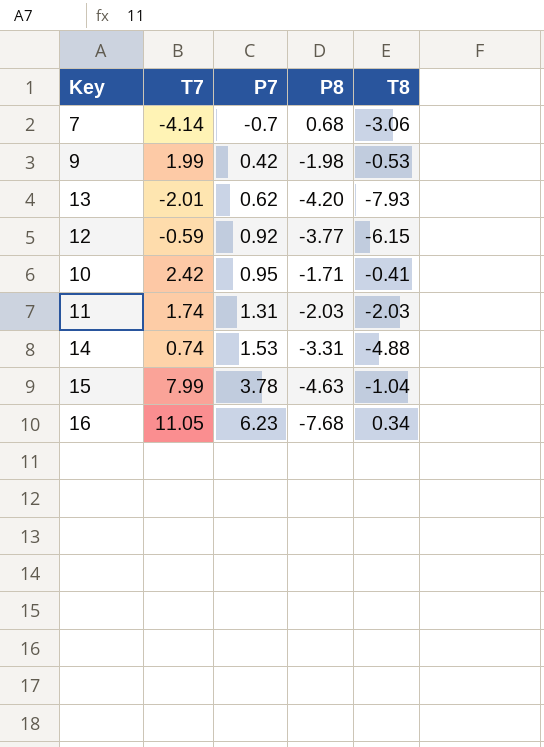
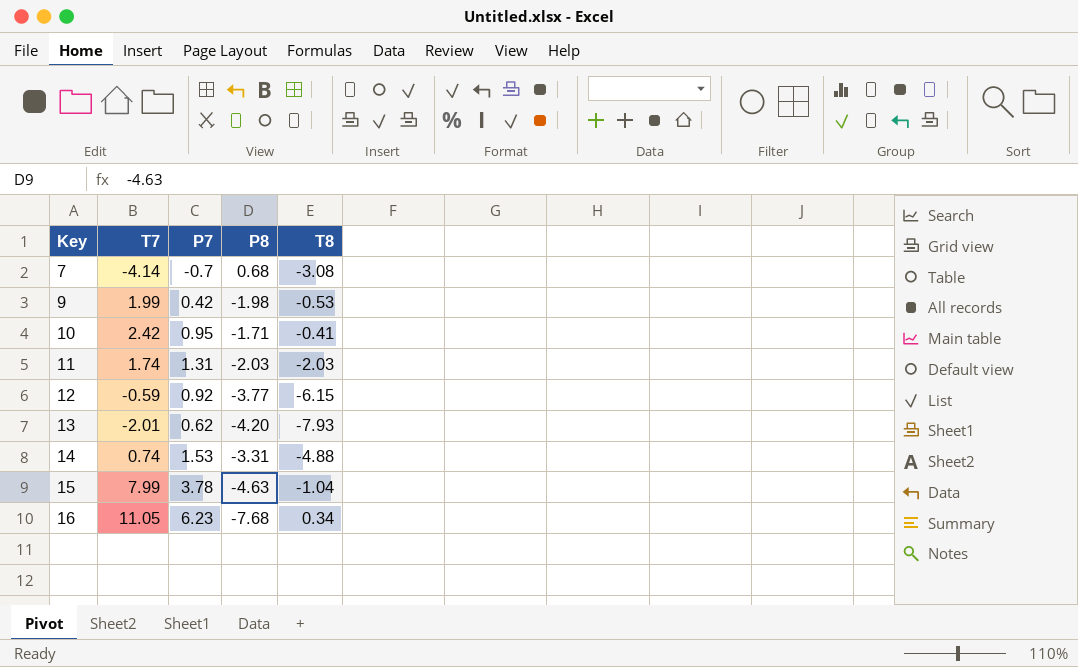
row order: P7 ascending -> Key ascending
7 | T8: -3.06 -> -3.08

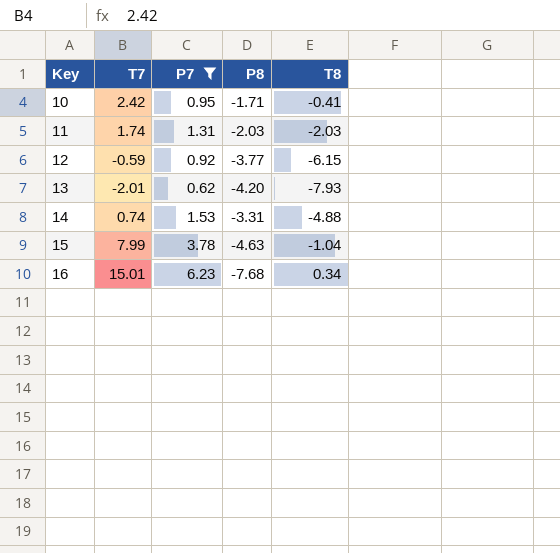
filter: none -> P7 >= 0.62
16 | T7: 11.05 -> 15.01

